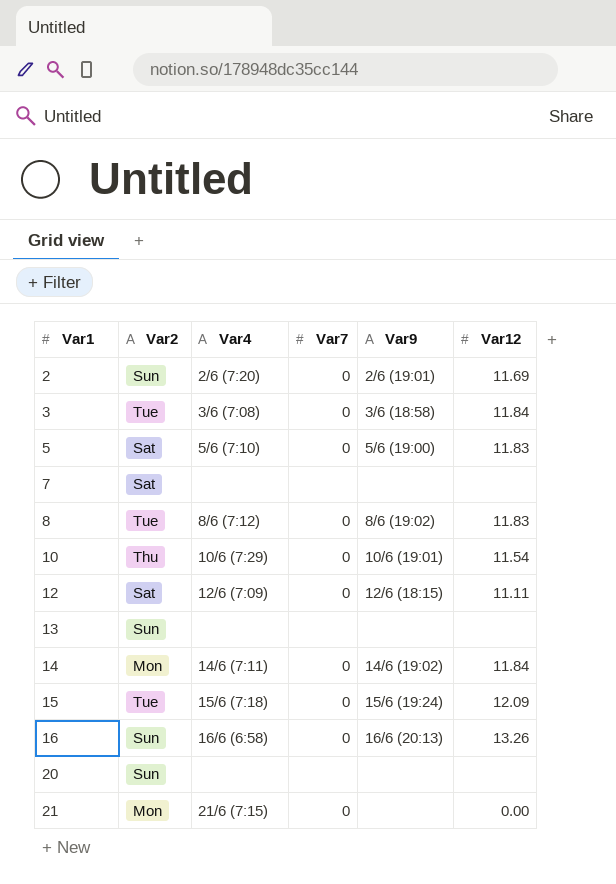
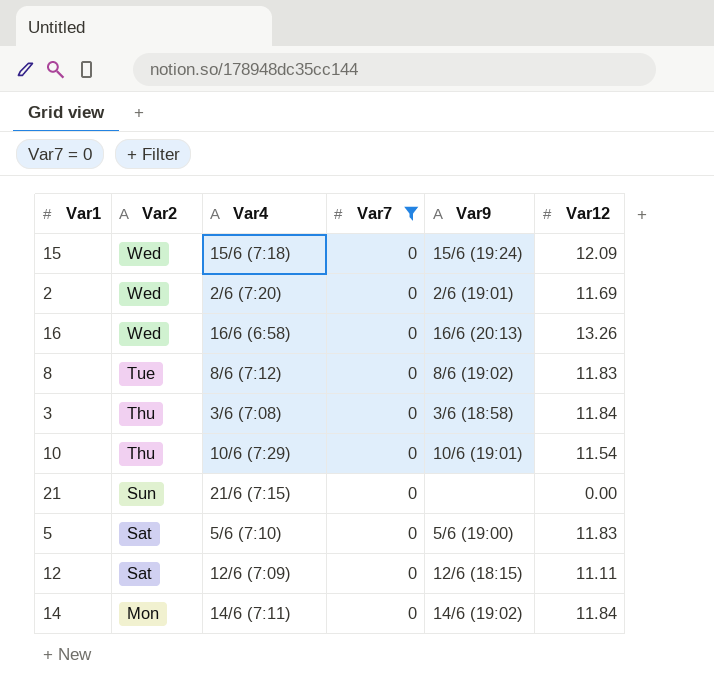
filter: none -> Var7 = 0
row order: Var1 ascending -> Var2 descending
15 | Var2: Tue -> Wed
2 | Var2: Sun -> Wed
16 | Var2: Sun -> Wed
3 | Var2: Tue -> Thu
21 | Var2: Mon -> Sun

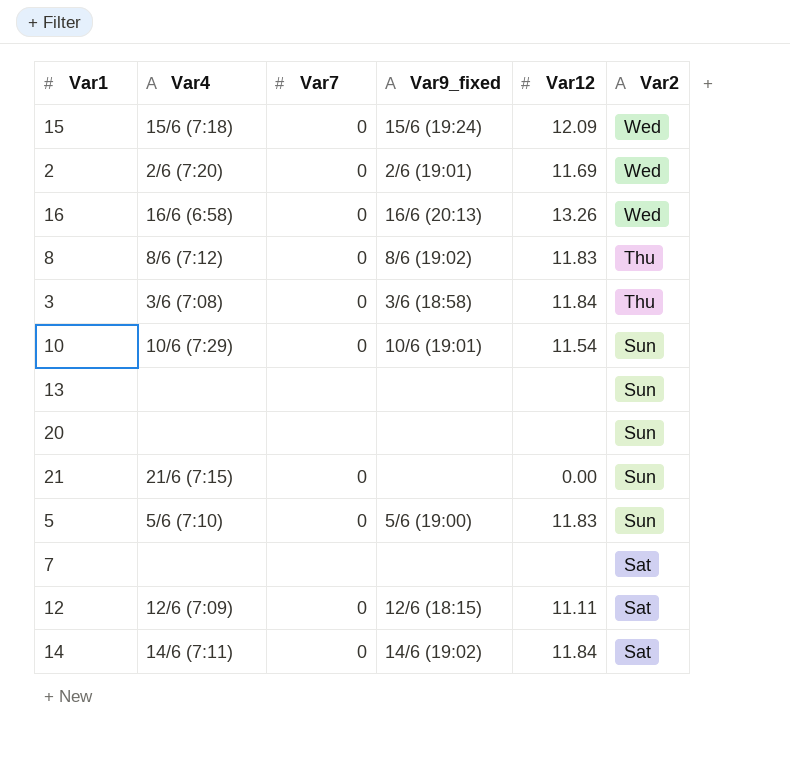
filter: Var7 = 0 -> none
column name: Var9 -> Var9_fixed
column Var2 | position: 2 -> 6
8 | Var2: Tue -> Thu
10 | Var2: Thu -> Sun
5 | Var2: Sat -> Sun
14 | Var2: Mon -> Sat

